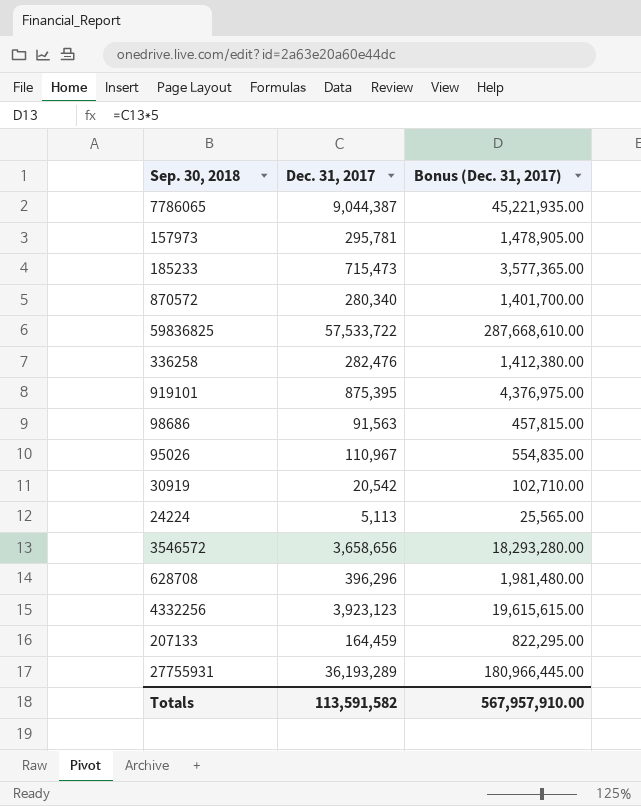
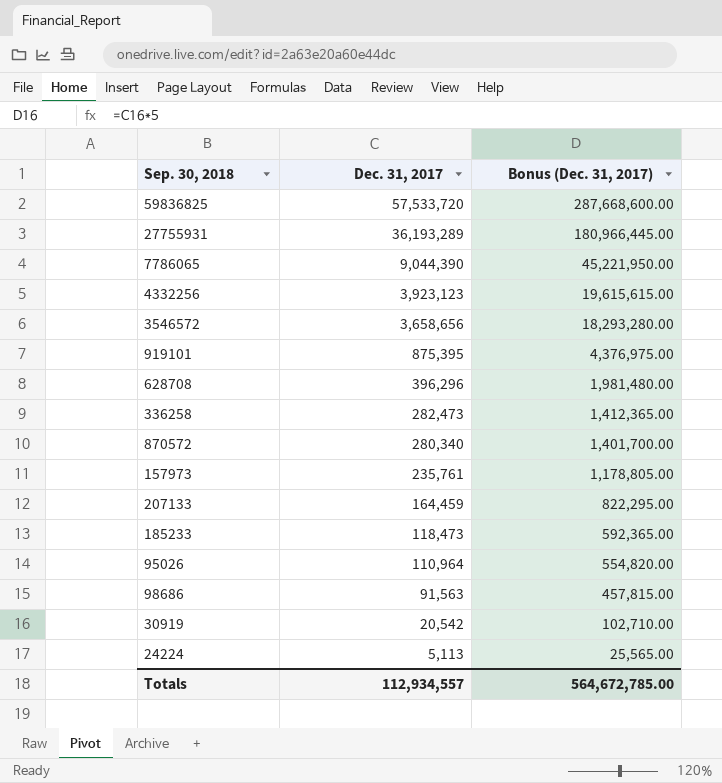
row order: none -> Dec. 31, 2017 descending
59836825 | Dec. 31, 2017: 57,533,722 -> 57,533,720
59836825 | Bonus (Dec. 31, 2017): 287,668,610.00 -> 287,668,600.00
7786065 | Dec. 31, 2017: 9,044,387 -> 9,044,390
7786065 | Bonus (Dec. 31, 2017): 45,221,935.00 -> 45,221,950.00
336258 | Dec. 31, 2017: 282,476 -> 282,473
336258 | Bonus (Dec. 31, 2017): 1,412,380.00 -> 1,412,365.00
157973 | Dec. 31, 2017: 295,781 -> 235,761
157973 | Bonus (Dec. 31, 2017): 1,478,905.00 -> 1,178,805.00
185233 | Dec. 31, 2017: 715,473 -> 118,473
185233 | Bonus (Dec. 31, 2017): 3,577,365.00 -> 592,365.00
95026 | Dec. 31, 2017: 110,967 -> 110,964
95026 | Bonus (Dec. 31, 2017): 554,835.00 -> 554,820.00
Totals | Dec. 31, 2017: 113,591,582 -> 112,934,557
Totals | Bonus (Dec. 31, 2017): 567,957,910.00 -> 564,672,785.00

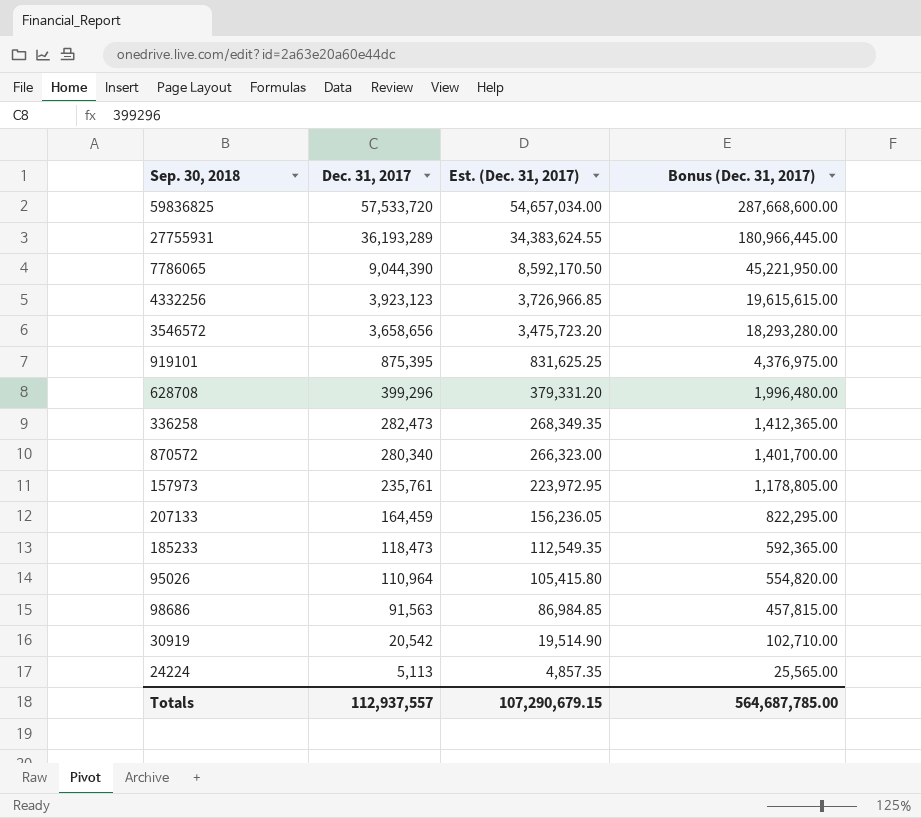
column Est. (Dec. 31, 2017) | formula: none -> [Dec. 31, 2017] * 0.95
628708 | Dec. 31, 2017: 396,296 -> 399,296
628708 | Bonus (Dec. 31, 2017): 1,981,480.00 -> 1,996,480.00
Totals | Dec. 31, 2017: 112,934,557 -> 112,937,557
Totals | Bonus (Dec. 31, 2017): 564,672,785.00 -> 564,687,785.00

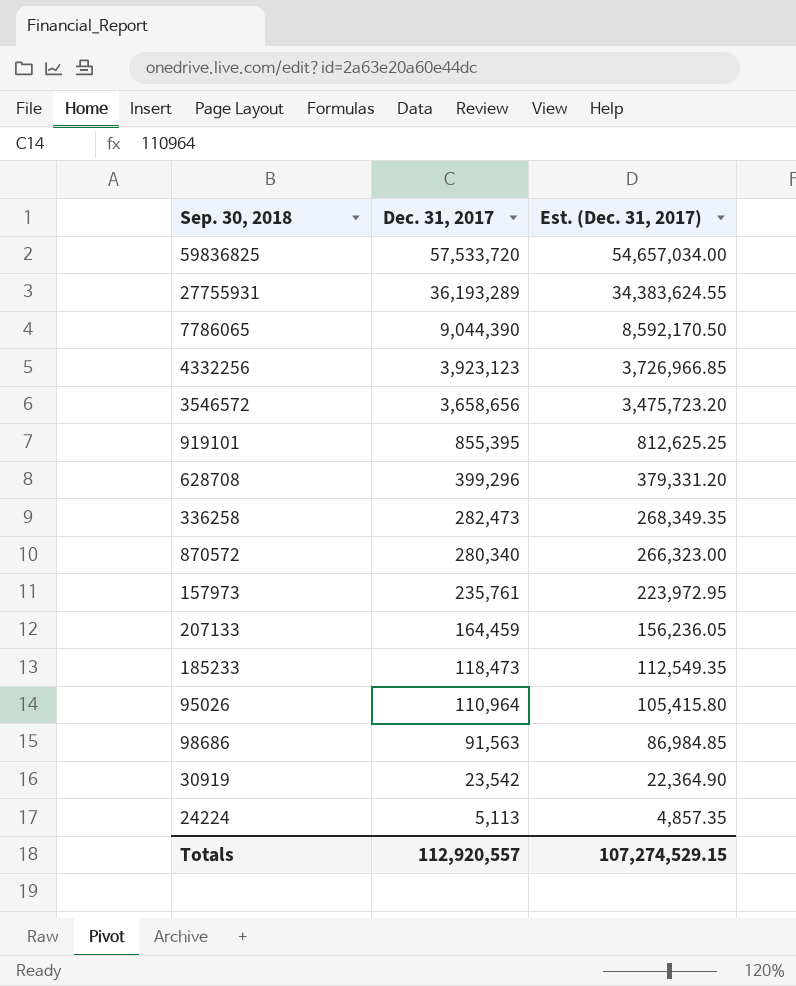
column Bonus (Dec. 31, 2017) | formula: [Dec. 31, 2017] * 5 -> none
919101 | Dec. 31, 2017: 875,395 -> 855,395
919101 | Est. (Dec. 31, 2017): 831,625.25 -> 812,625.25
30919 | Dec. 31, 2017: 20,542 -> 23,542
30919 | Est. (Dec. 31, 2017): 19,514.90 -> 22,364.90
Totals | Dec. 31, 2017: 112,937,557 -> 112,920,557
Totals | Est. (Dec. 31, 2017): 107,290,679.15 -> 107,274,529.15

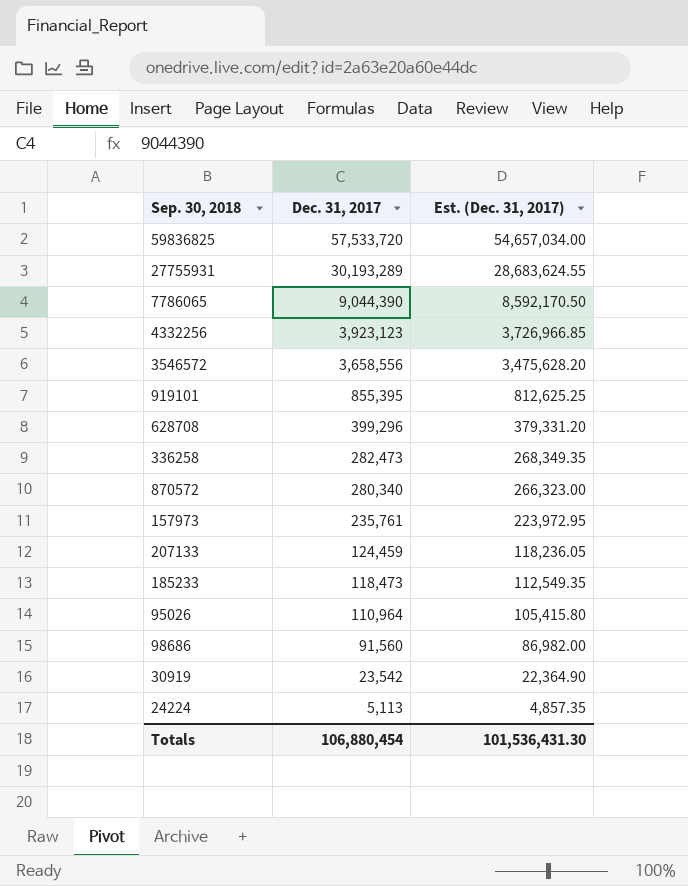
27755931 | Dec. 31, 2017: 36,193,289 -> 30,193,289
27755931 | Est. (Dec. 31, 2017): 34,383,624.55 -> 28,683,624.55
3546572 | Dec. 31, 2017: 3,658,656 -> 3,658,556
3546572 | Est. (Dec. 31, 2017): 3,475,723.20 -> 3,475,628.20
207133 | Dec. 31, 2017: 164,459 -> 124,459
207133 | Est. (Dec. 31, 2017): 156,236.05 -> 118,236.05
98686 | Dec. 31, 2017: 91,563 -> 91,560
98686 | Est. (Dec. 31, 2017): 86,984.85 -> 86,982.00
Totals | Dec. 31, 2017: 112,920,557 -> 106,880,454
Totals | Est. (Dec. 31, 2017): 107,274,529.15 -> 101,536,431.30

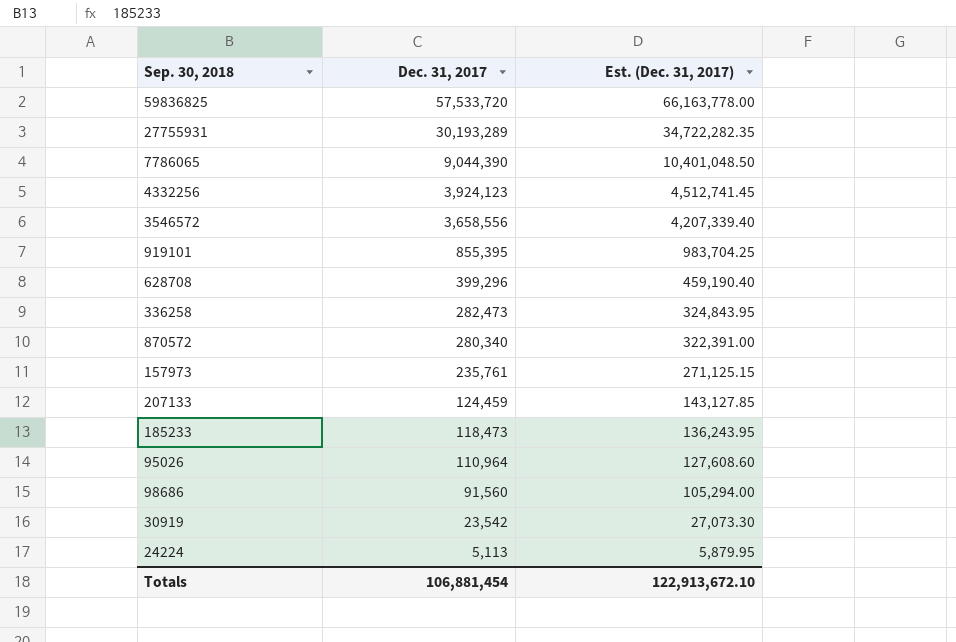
column Est. (Dec. 31, 2017) | formula: [Dec. 31, 2017] * 0.95 -> [Dec. 31, 2017] * 1.15
4332256 | Dec. 31, 2017: 3,923,123 -> 3,924,123
Totals | Dec. 31, 2017: 106,880,454 -> 106,881,454
Totals | Est. (Dec. 31, 2017): 101,536,431.30 -> 122,913,672.10

